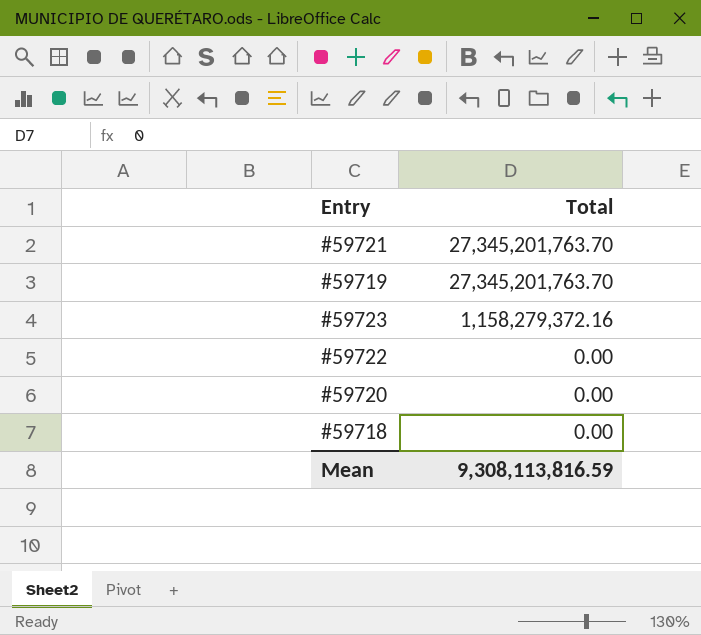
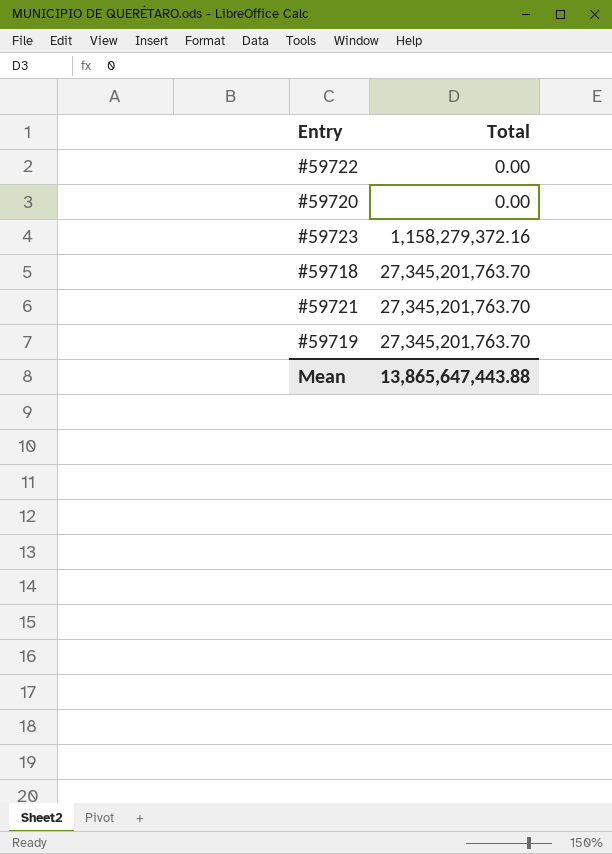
row order: Total descending -> Total ascending
#59718 | Total: 0.00 -> 27,345,201,763.70
Mean | Total: 9,308,113,816.59 -> 13,865,647,443.88

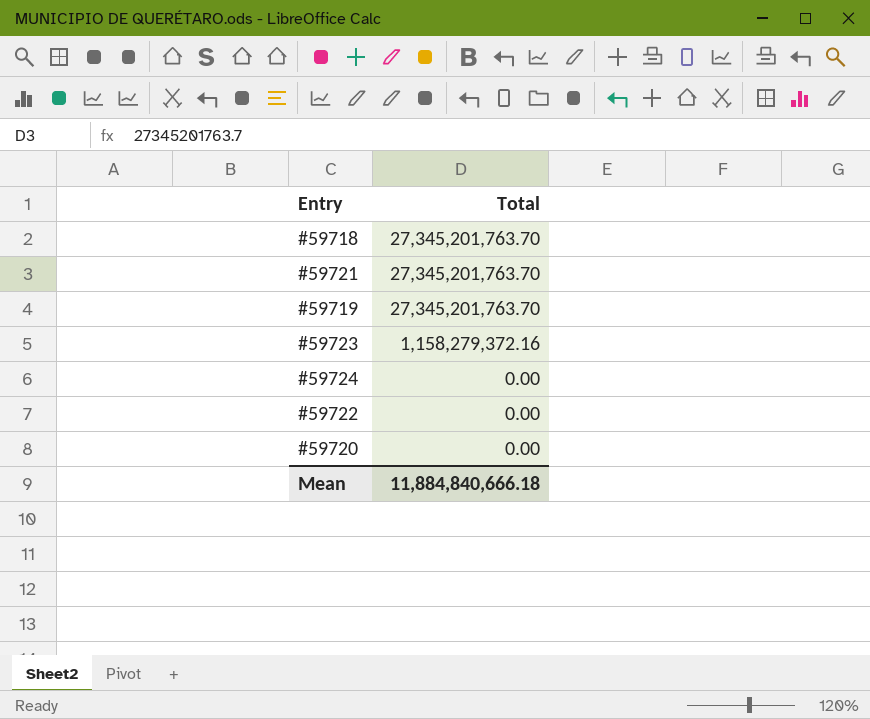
row order: Total ascending -> Total descending
row #59724: none -> 0.00
Mean | Total: 13,865,647,443.88 -> 11,884,840,666.18

